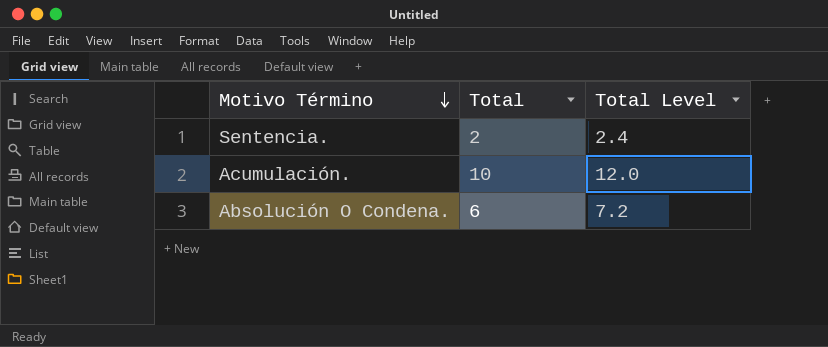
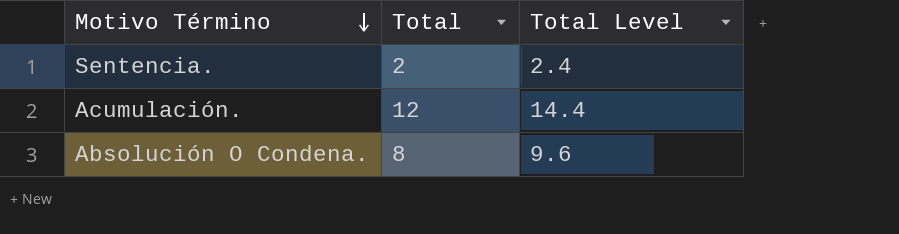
Acumulación. | Total: 10 -> 12
Acumulación. | Total Level: 12.0 -> 14.4
Absolución O Condena. | Total: 6 -> 8
Absolución O Condena. | Total Level: 7.2 -> 9.6

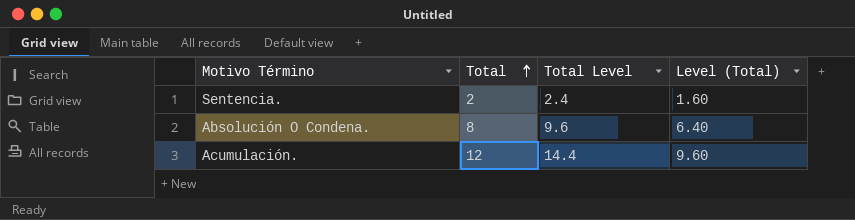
row order: Motivo Término descending -> Total ascending
column Level (Total) | formula: none -> [Total] * 0.8

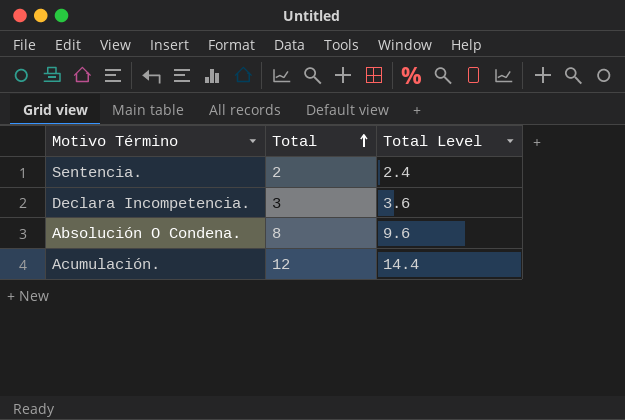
column Level (Total) | formula: [Total] * 0.8 -> none
row Declara Incompetencia.: none -> 3 | 3.6

